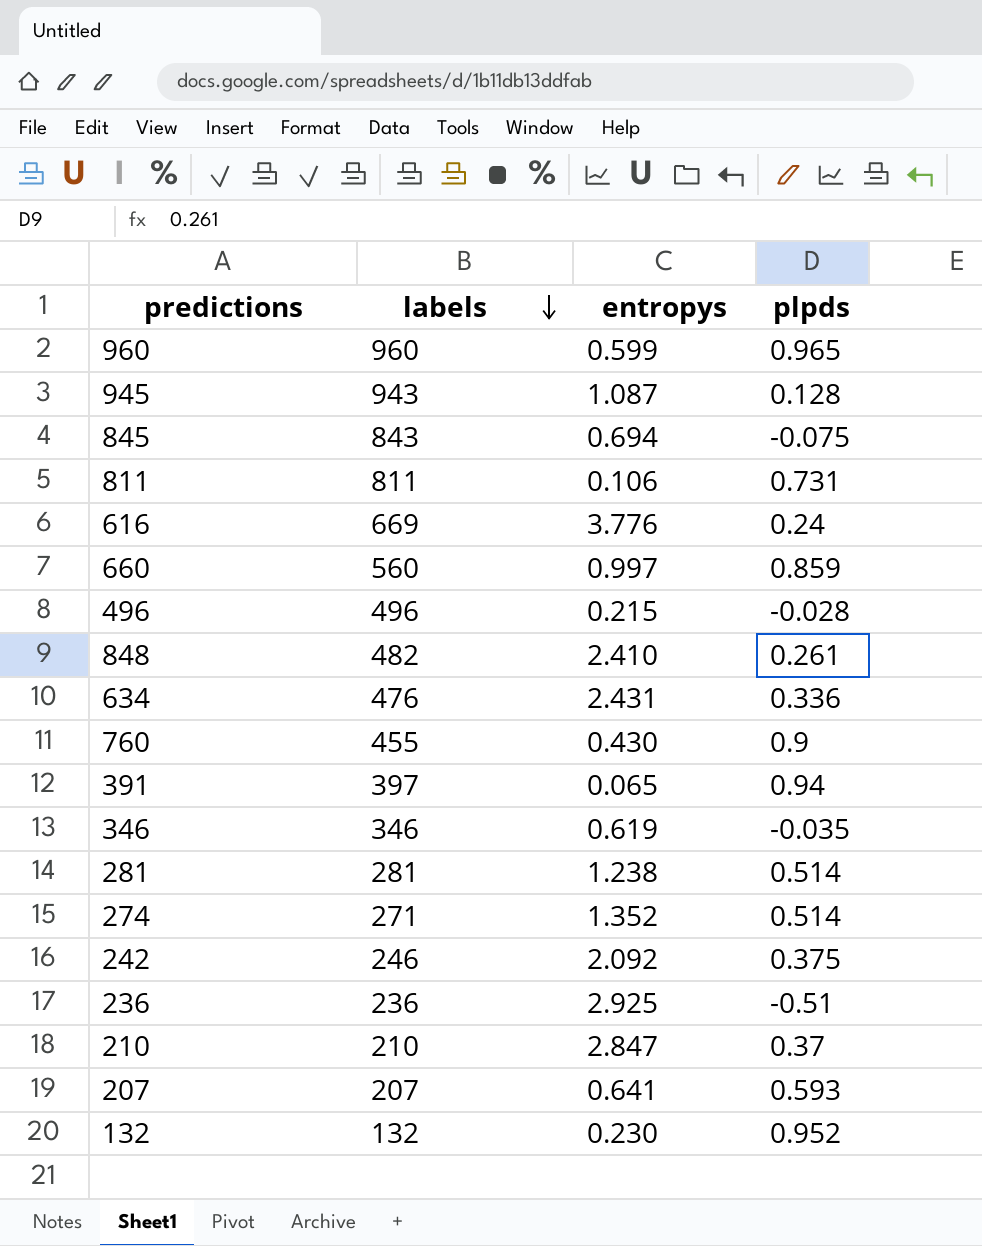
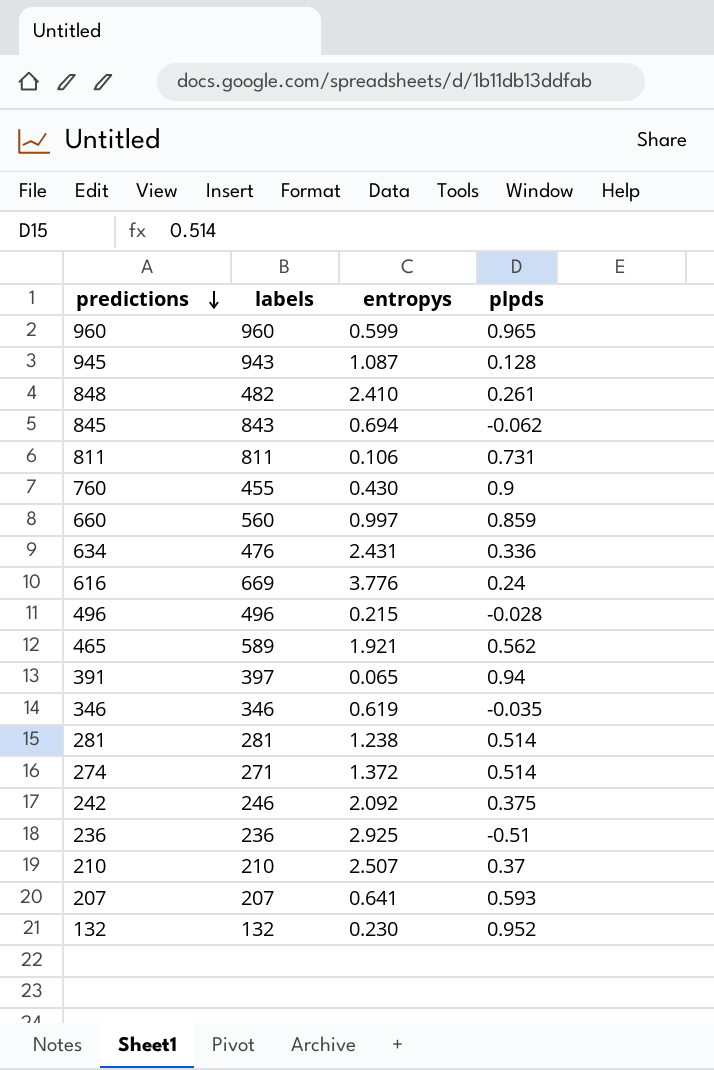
row order: labels descending -> predictions descending
845 | plpds: -0.075 -> -0.062
row 465: none -> 589 | 1.921 | 0.562
274 | entropys: 1.352 -> 1.372
210 | entropys: 2.847 -> 2.507

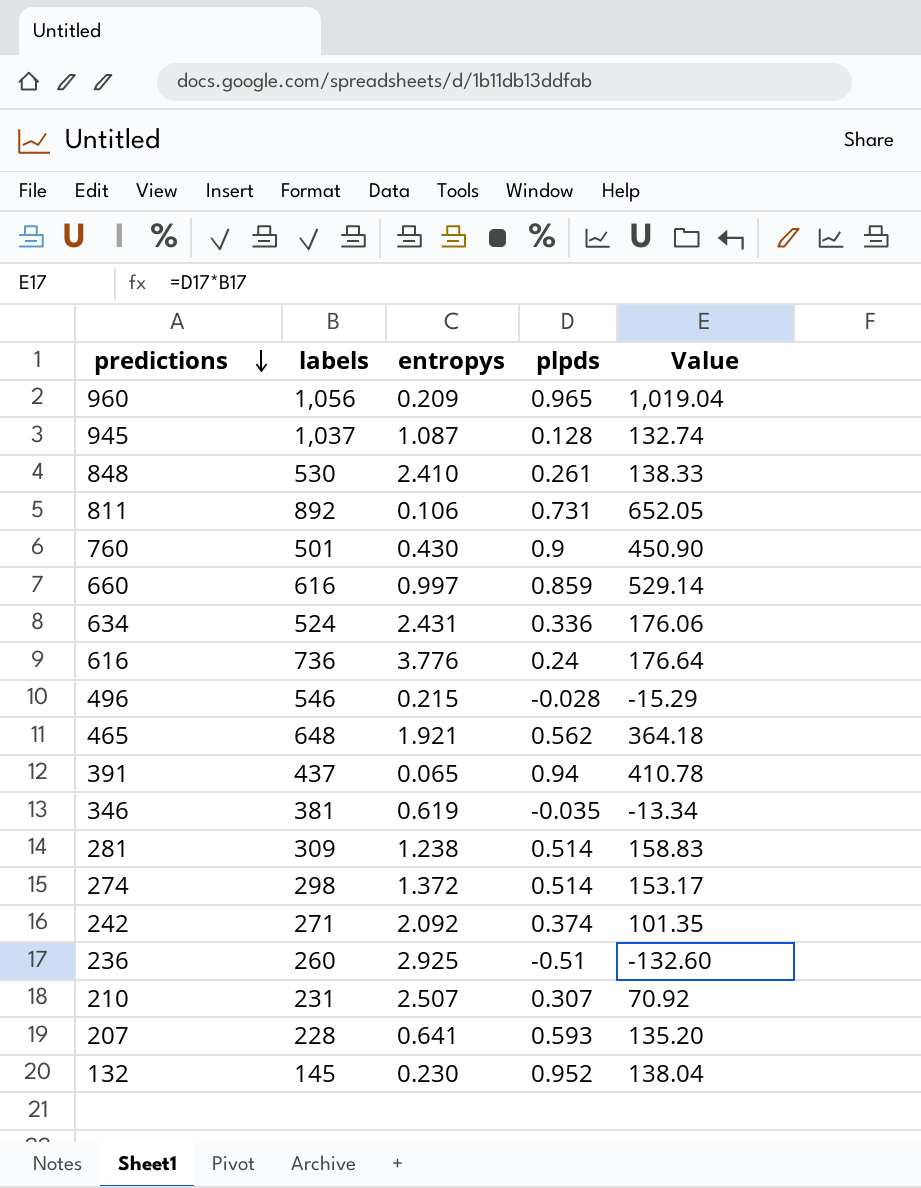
column Value | formula: none -> [labels] * [plpds]
row 845: 843 | 0.694 | -0.062 -> none
960 | labels: 960 -> 1,056
960 | entropys: 0.599 -> 0.209
945 | labels: 943 -> 1,037
848 | labels: 482 -> 530
811 | labels: 811 -> 892
760 | labels: 455 -> 501
660 | labels: 560 -> 616
634 | labels: 476 -> 524
616 | labels: 669 -> 736
496 | labels: 496 -> 546
465 | labels: 589 -> 648
391 | labels: 397 -> 437
346 | labels: 346 -> 381
281 | labels: 281 -> 309
274 | labels: 271 -> 298
242 | labels: 246 -> 271
242 | plpds: 0.375 -> 0.374
236 | labels: 236 -> 260
210 | labels: 210 -> 231
210 | plpds: 0.37 -> 0.307
207 | labels: 207 -> 228
132 | labels: 132 -> 145

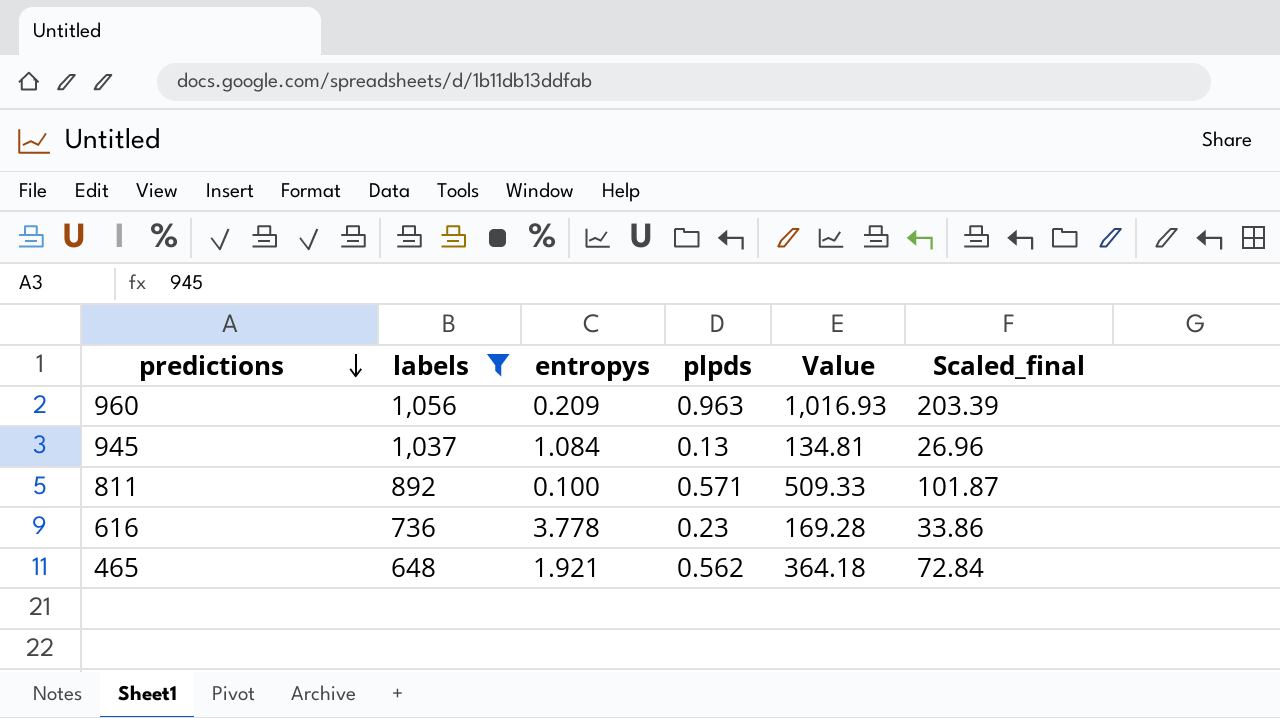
filter: none -> labels >= 648
column Scaled_final | formula: none -> [Value] * 0.2
960 | plpds: 0.965 -> 0.963
960 | Value: 1,019.04 -> 1,016.93
945 | entropys: 1.087 -> 1.084
945 | plpds: 0.128 -> 0.13
945 | Value: 132.74 -> 134.81
811 | entropys: 0.106 -> 0.100
811 | plpds: 0.731 -> 0.571
811 | Value: 652.05 -> 509.33
616 | entropys: 3.776 -> 3.778
616 | plpds: 0.24 -> 0.23
616 | Value: 176.64 -> 169.28

